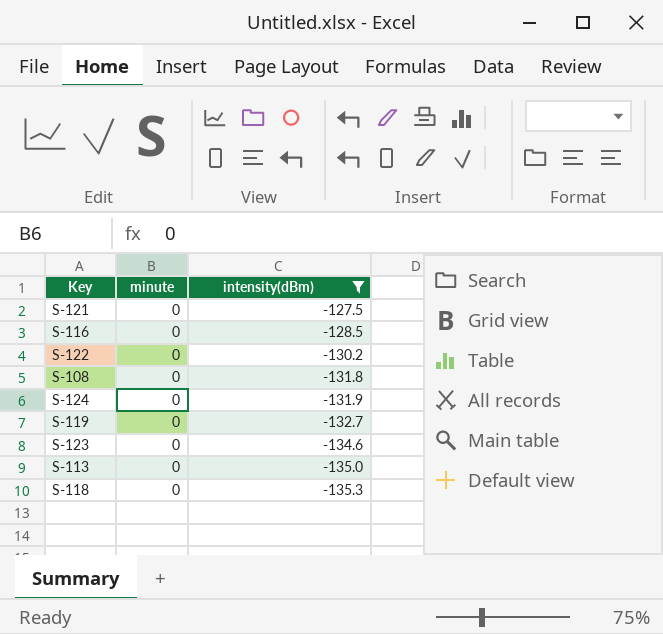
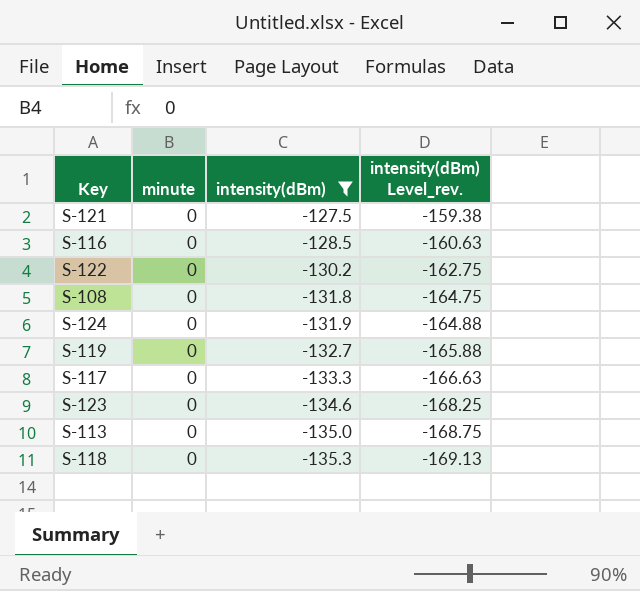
column intensity(dBm) Level_rev. | formula: none -> [intensity(dBm)] * 1.25
row S-117: none -> 0 | -133.3 | -166.63

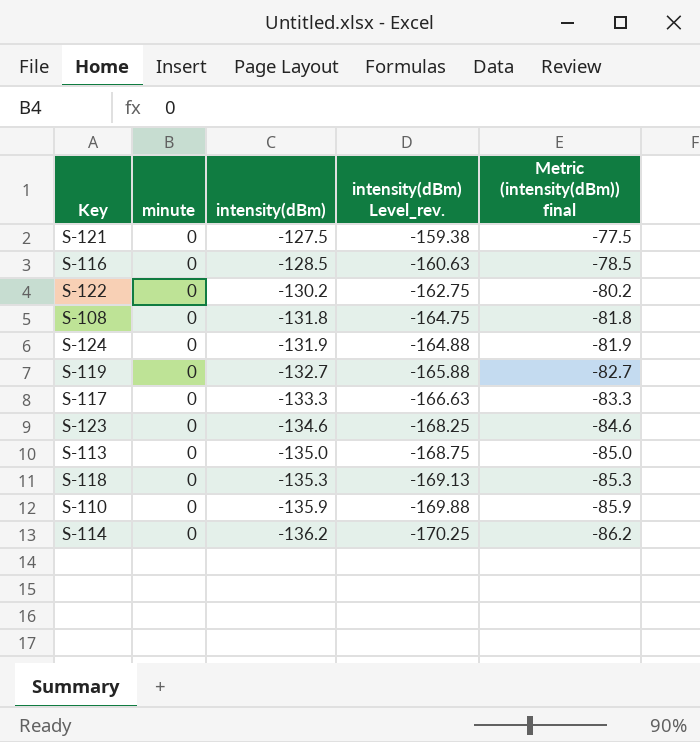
filter: intensity(dBm) >= -135.3 -> none
column Metric (intensity(dBm)) final | formula: none -> [intensity(dBm)] + 50

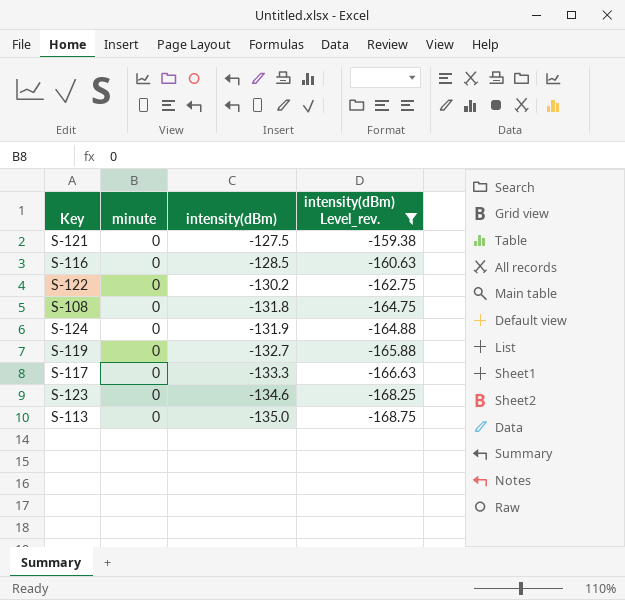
filter: none -> intensity(dBm) Level_rev. >= -168.75
column Metric (intensity(dBm)) final | formula: [intensity(dBm)] + 50 -> none

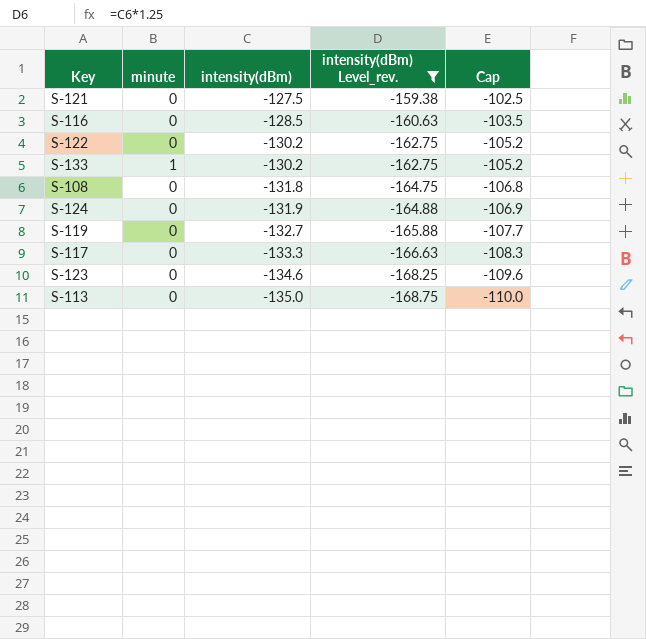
column Cap | formula: none -> [intensity(dBm)] + 25
row S-133: none -> 1 | -130.2 | -162.75 | -105.2

